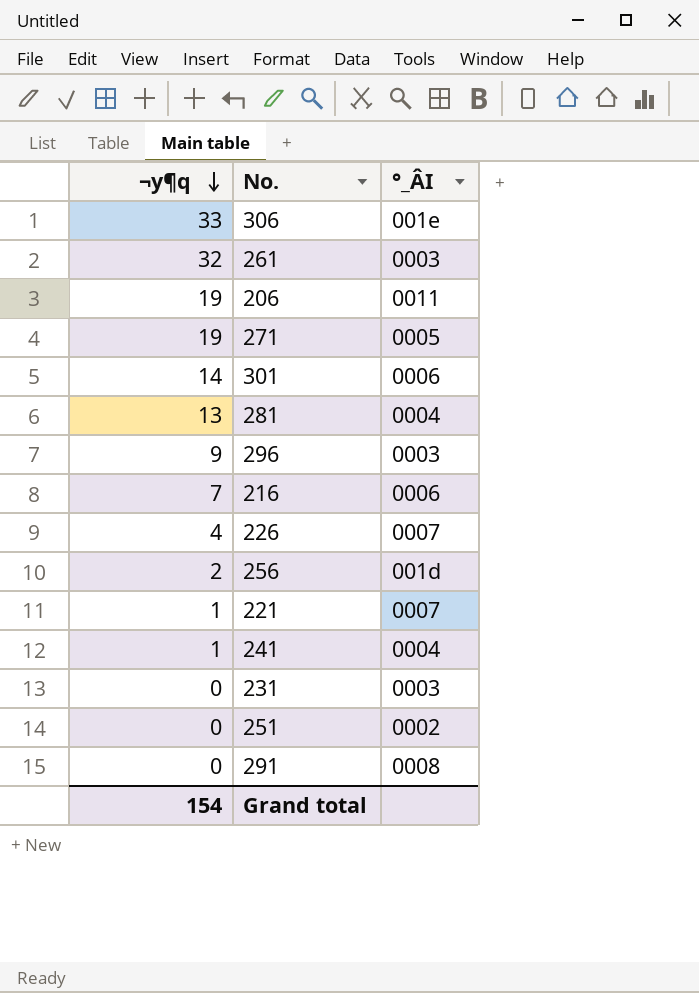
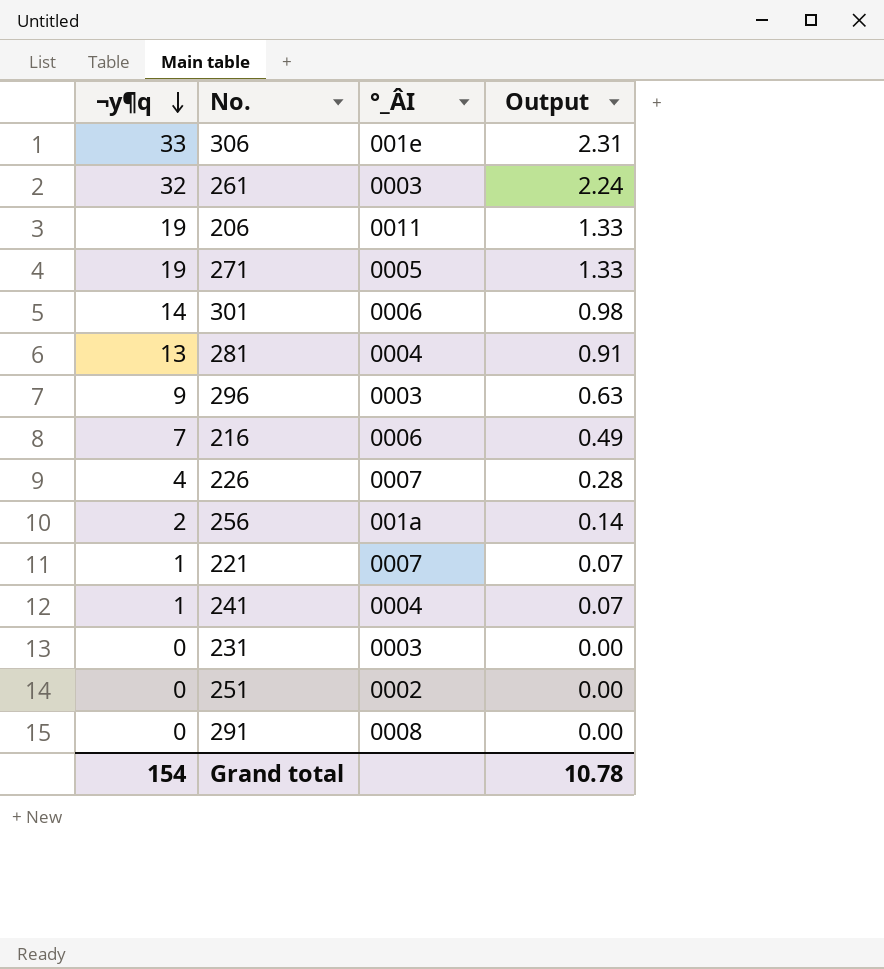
column Output | formula: none -> [¬y¶q] * 0.07
256 | °_ÂI: 001d -> 001a

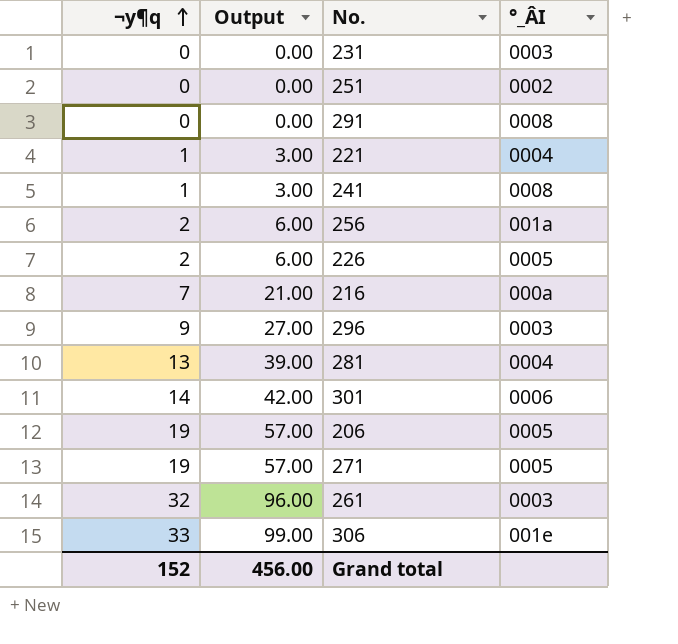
row order: ¬y¶q descending -> ¬y¶q ascending
column Output | formula: [¬y¶q] * 0.07 -> [¬y¶q] * 3
column Output | position: 4 -> 2
221 | °_ÂI: 0007 -> 0004
241 | °_ÂI: 0004 -> 0008
226 | ¬y¶q: 4 -> 2
226 | °_ÂI: 0007 -> 0005
216 | °_ÂI: 0006 -> 000a
206 | °_ÂI: 0011 -> 0005
Grand total | ¬y¶q: 154 -> 152
Grand total | Output: 10.78 -> 456.00

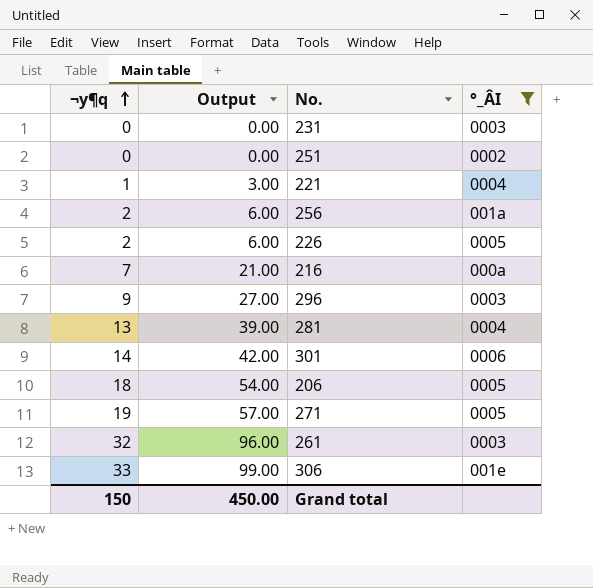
filter: none -> °_ÂI != 0008
206 | ¬y¶q: 19 -> 18
206 | Output: 57.00 -> 54.00
Grand total | ¬y¶q: 152 -> 150
Grand total | Output: 456.00 -> 450.00

